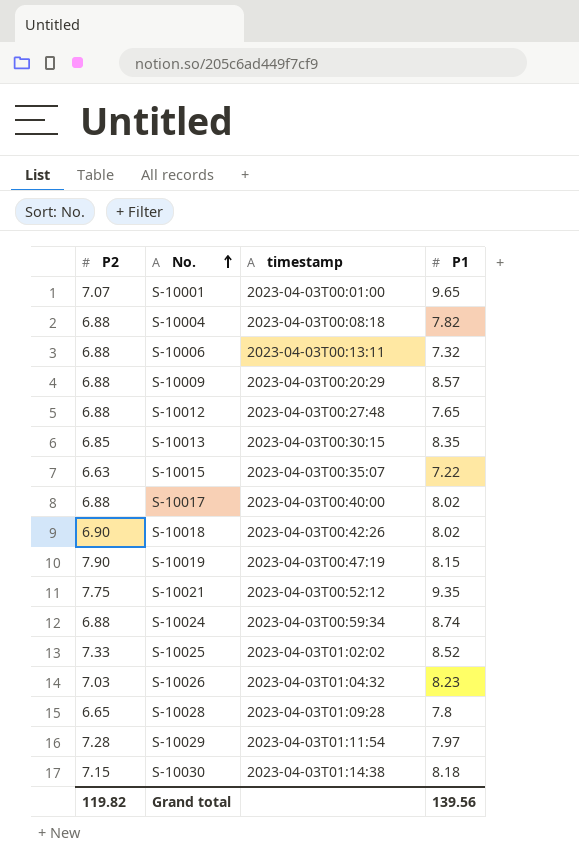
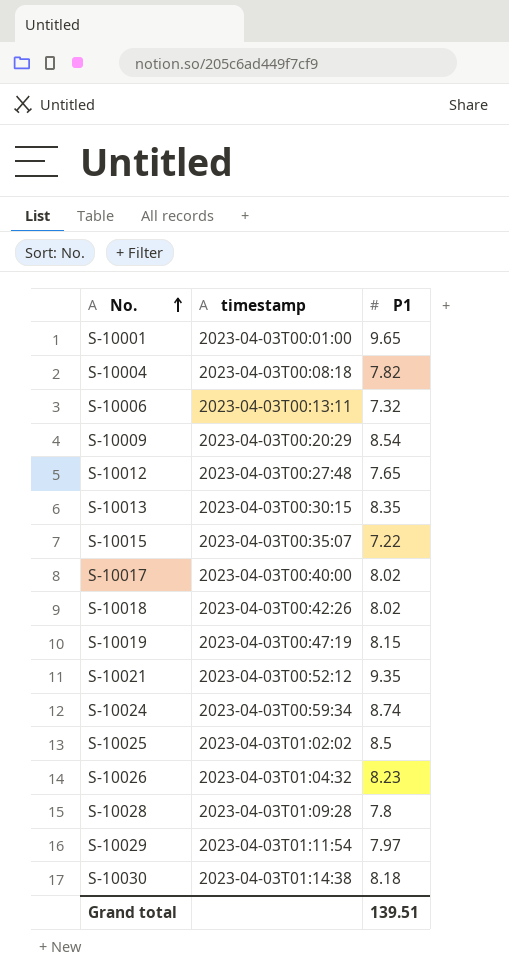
column P2 | position: 1 -> none
S-10009 | P1: 8.57 -> 8.54
S-10025 | P1: 8.52 -> 8.5
Grand total | P1: 139.56 -> 139.51

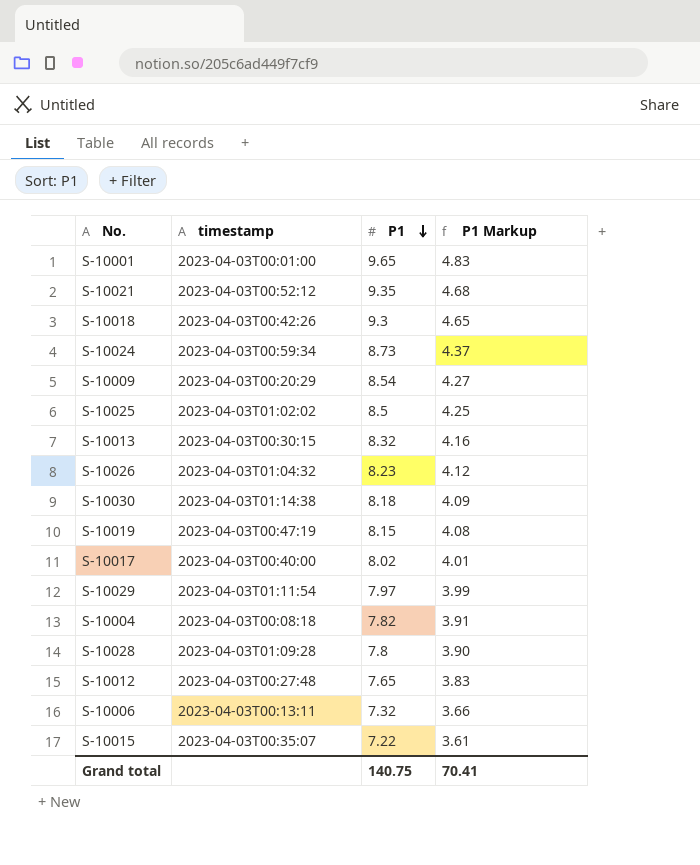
row order: No. ascending -> P1 descending
column P1 Markup | formula: none -> [P1] * 0.5
S-10018 | P1: 8.02 -> 9.3
S-10024 | P1: 8.74 -> 8.73
S-10013 | P1: 8.35 -> 8.32
Grand total | P1: 139.51 -> 140.75

